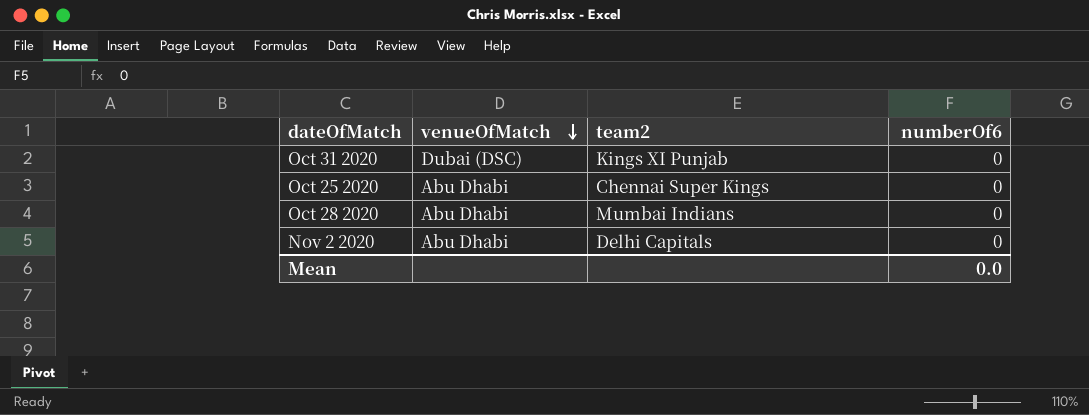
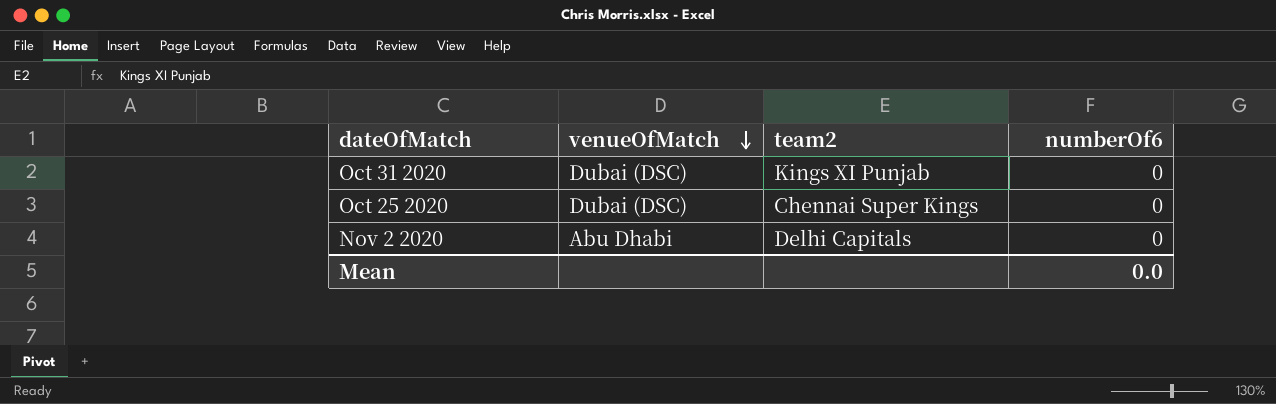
row Oct 28 2020: Abu Dhabi | Mumbai Indians | 0 -> none
Oct 25 2020 | venueOfMatch: Abu Dhabi -> Dubai (DSC)

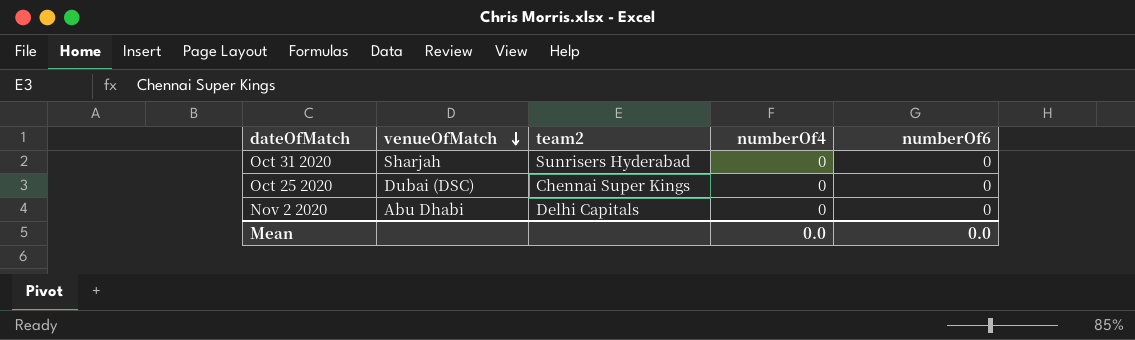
column numberOf4 | position: none -> 4
Oct 31 2020 | venueOfMatch: Dubai (DSC) -> Sharjah
Oct 31 2020 | team2: Kings XI Punjab -> Sunrisers Hyderabad

